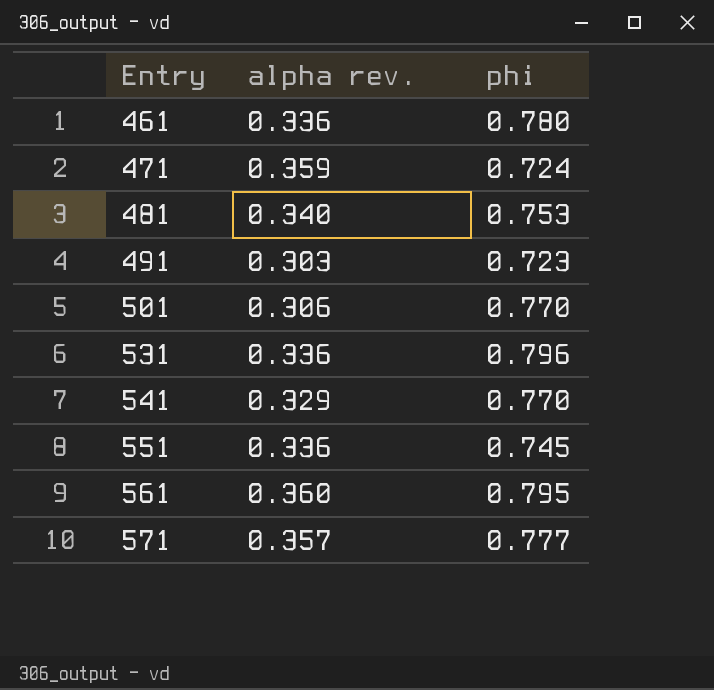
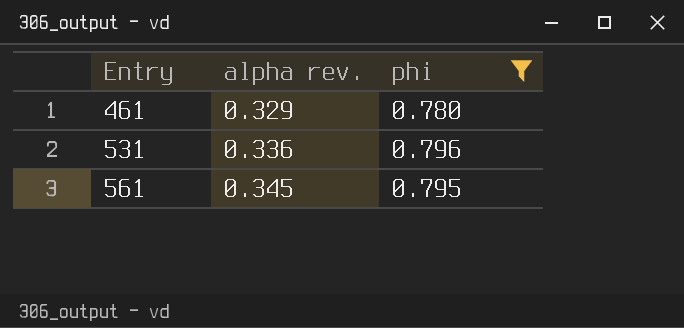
filter: none -> phi >= 0.780
461 | alpha rev.: 0.336 -> 0.329
561 | alpha rev.: 0.360 -> 0.345

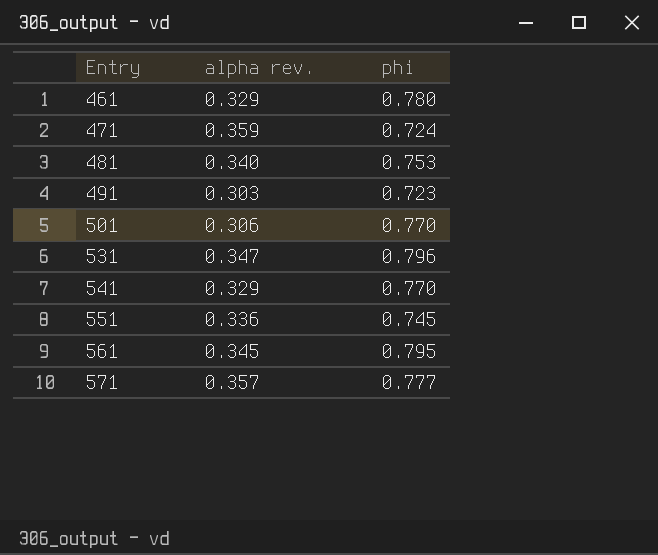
filter: phi >= 0.780 -> none
531 | alpha rev.: 0.336 -> 0.347

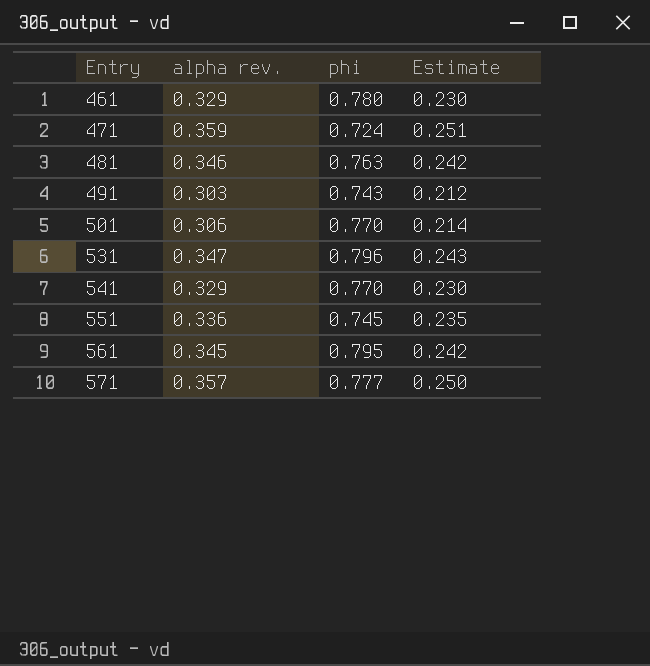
column Estimate | formula: none -> [alpha rev.] * 0.7
481 | alpha rev.: 0.340 -> 0.346
481 | phi: 0.753 -> 0.763
491 | phi: 0.723 -> 0.743

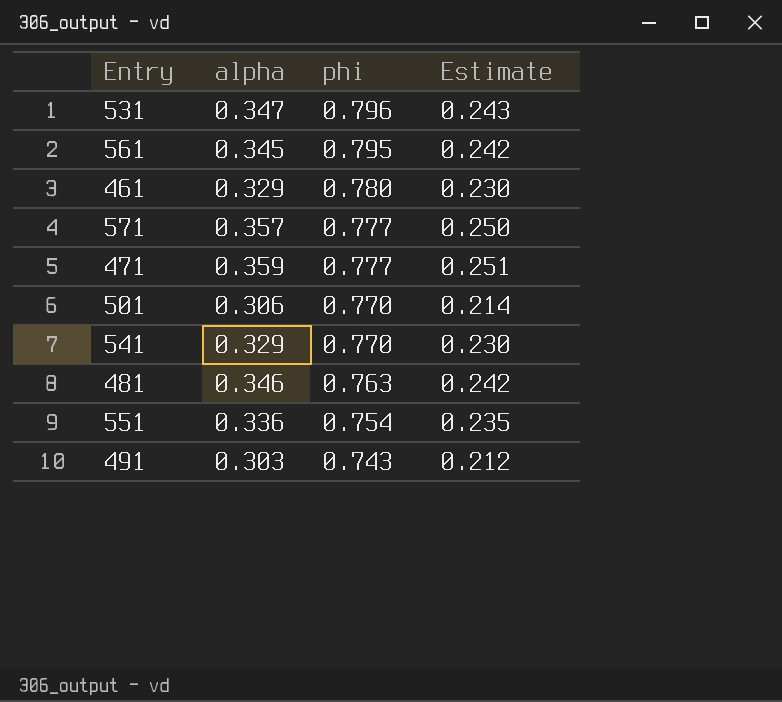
row order: Entry ascending -> phi descending
column name: alpha rev. -> alpha
471 | phi: 0.724 -> 0.777
551 | phi: 0.745 -> 0.754

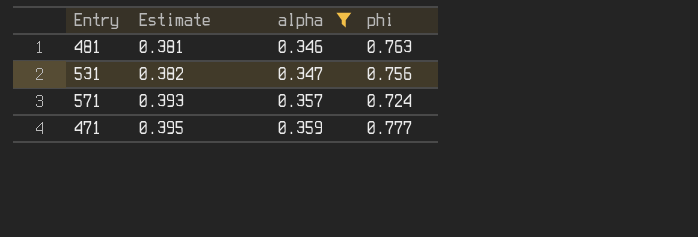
filter: none -> alpha >= 0.346
row order: phi descending -> Estimate ascending
column Estimate | formula: [alpha] * 0.7 -> [alpha] * 1.1
column Estimate | position: 4 -> 2
531 | phi: 0.796 -> 0.756
571 | phi: 0.777 -> 0.724

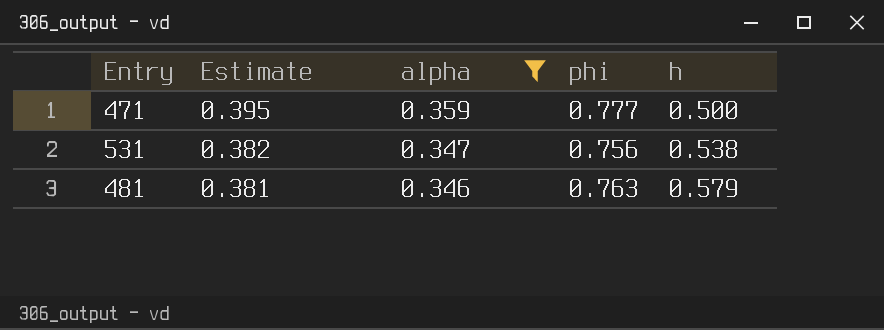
row order: Estimate ascending -> Estimate descending
column h | position: none -> 5
row 571: 0.393 | 0.357 | 0.724 -> none

